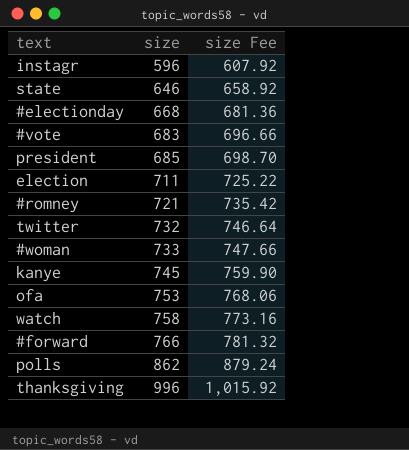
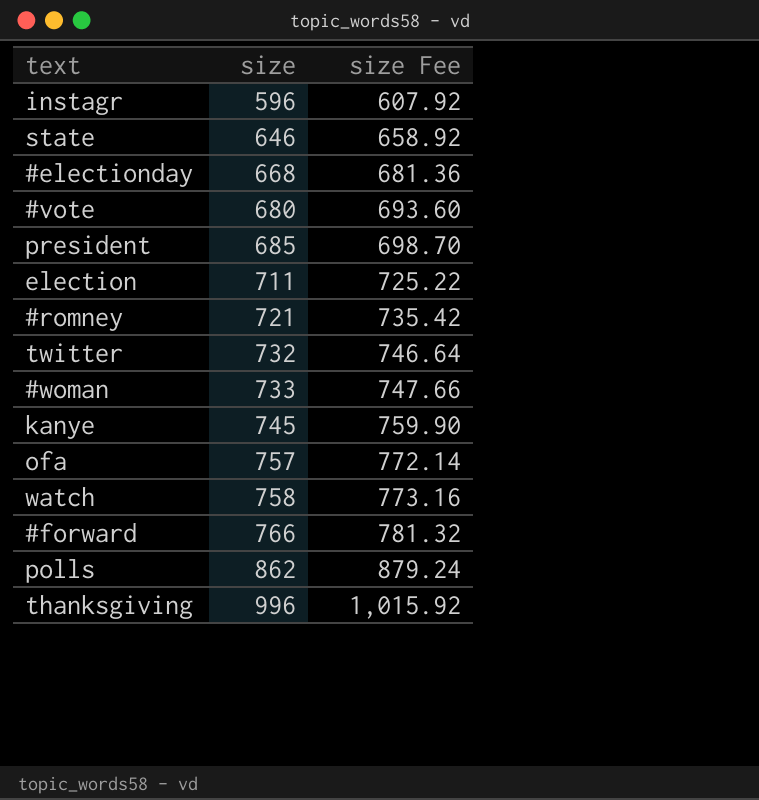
#vote | size: 683 -> 680
#vote | size Fee: 696.66 -> 693.60
ofa | size: 753 -> 757
ofa | size Fee: 768.06 -> 772.14

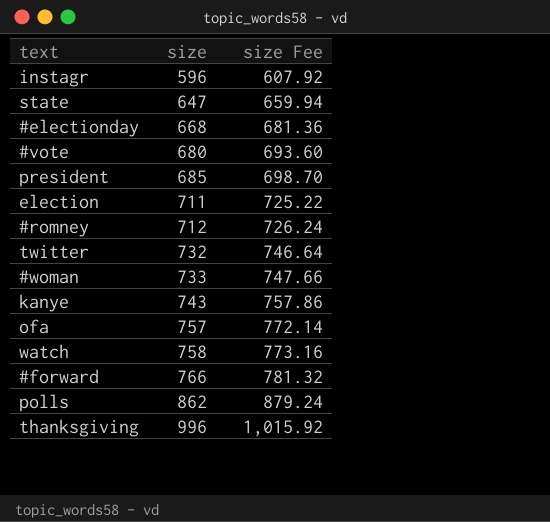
state | size: 646 -> 647
state | size Fee: 658.92 -> 659.94
#romney | size: 721 -> 712
#romney | size Fee: 735.42 -> 726.24
kanye | size: 745 -> 743
kanye | size Fee: 759.90 -> 757.86

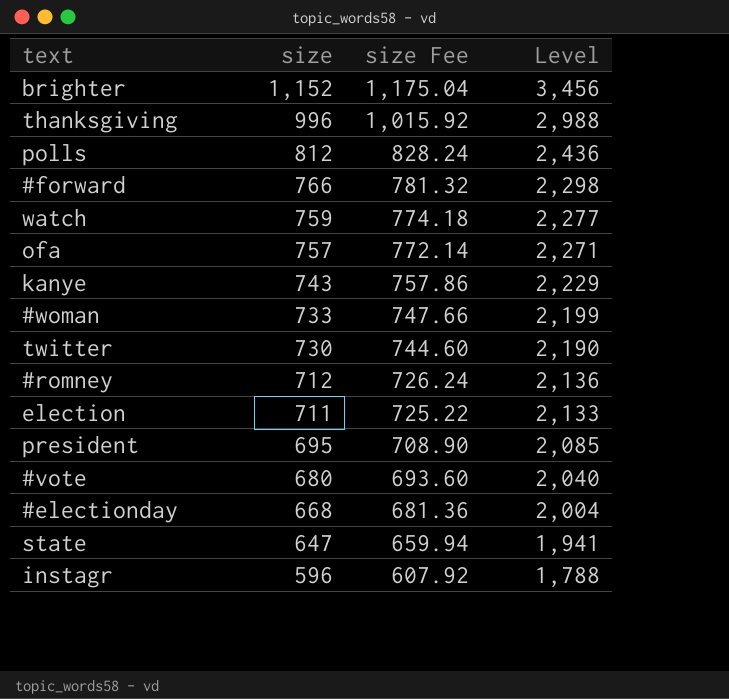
row order: size ascending -> size descending
column Level | formula: none -> [size] * 3
row brighter: none -> 1,152 | 1,175.04 | 3,456
polls | size: 862 -> 812
polls | size Fee: 879.24 -> 828.24
watch | size: 758 -> 759
watch | size Fee: 773.16 -> 774.18
twitter | size: 732 -> 730
twitter | size Fee: 746.64 -> 744.60
president | size: 685 -> 695
president | size Fee: 698.70 -> 708.90

